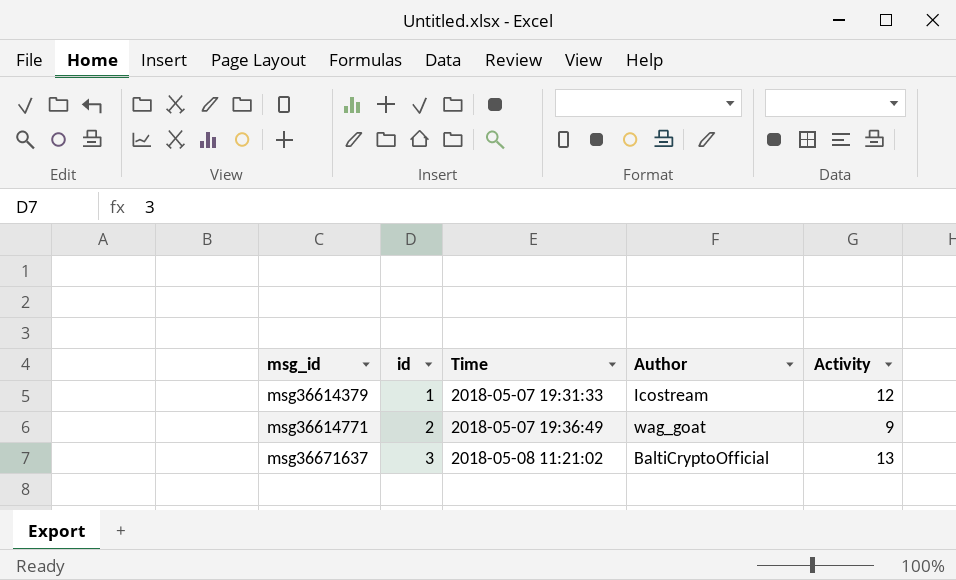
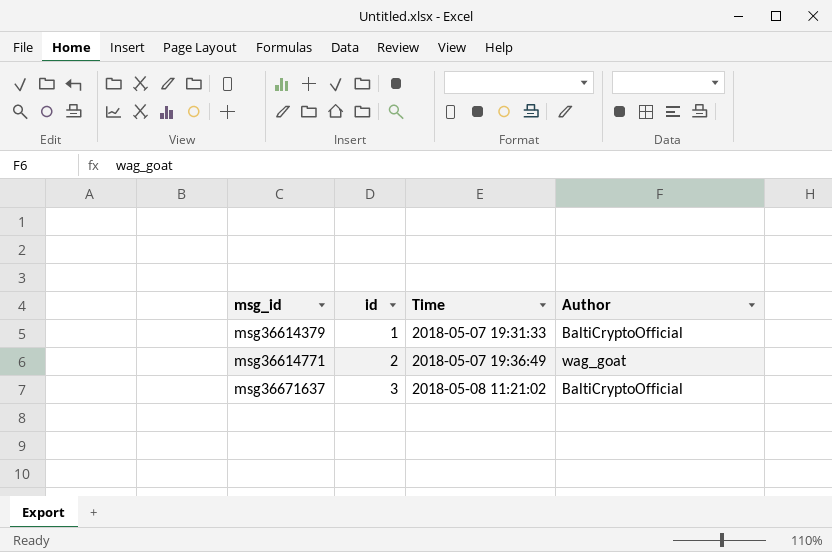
column Activity | position: 5 -> none
msg36614379 | Author: Icostream -> BaltiCryptoOfficial

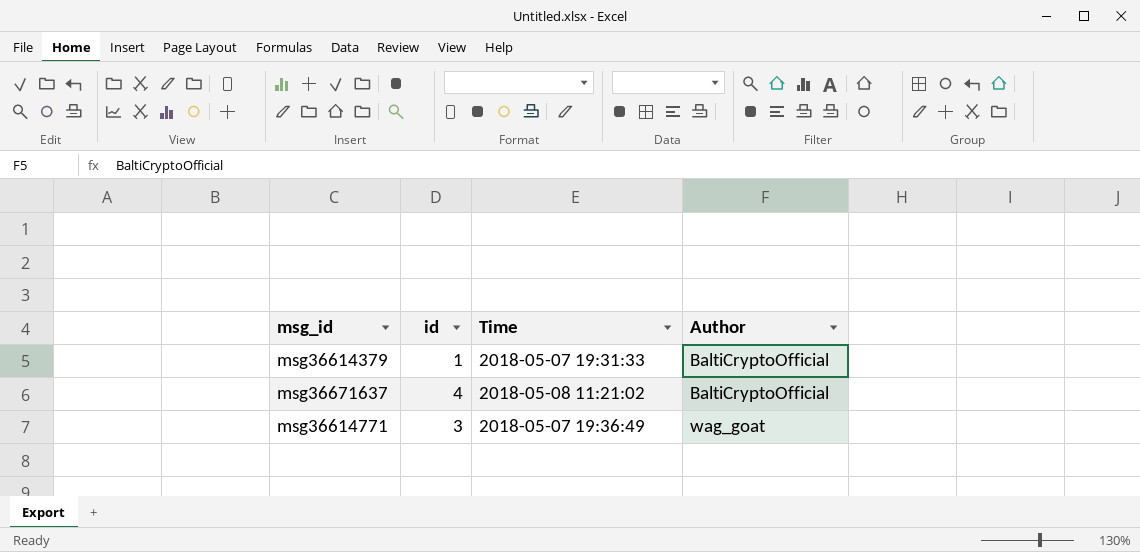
row order: msg_id ascending -> Author ascending
msg36671637 | id: 3 -> 4
msg36614771 | id: 2 -> 3

